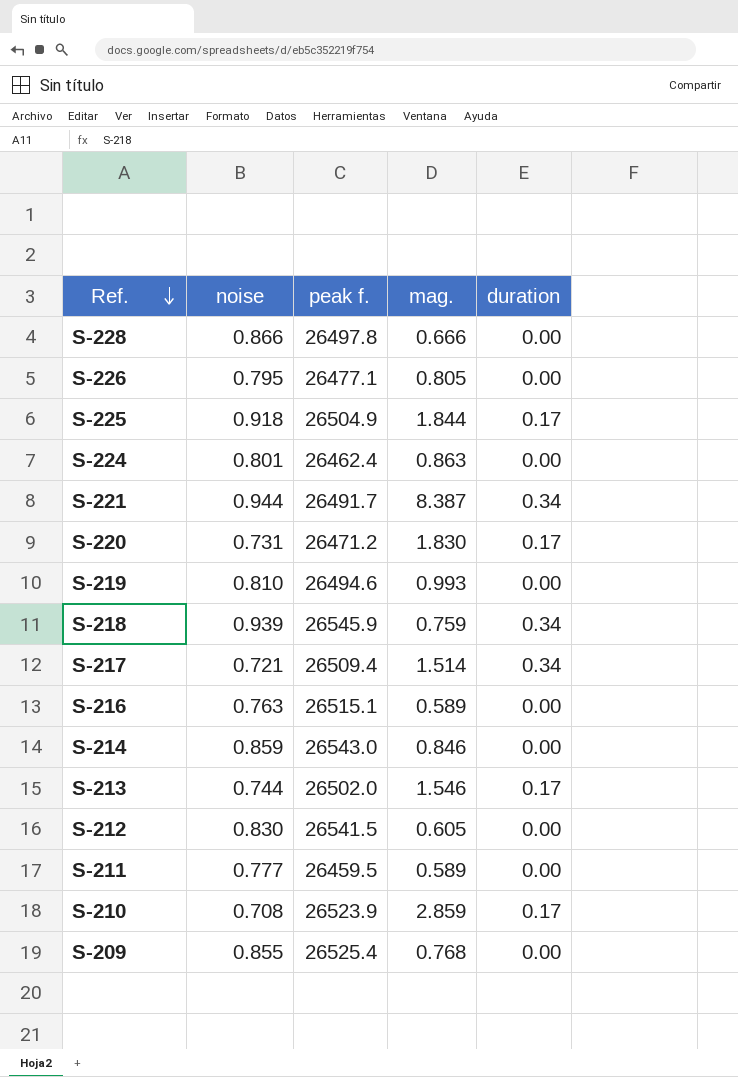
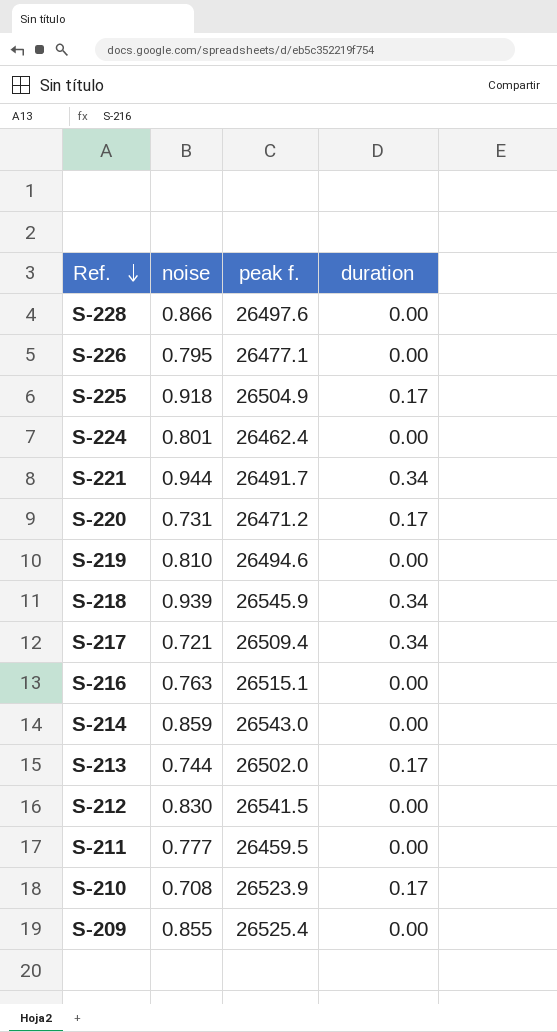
column mag. | position: 4 -> none
S-228 | peak f.: 26497.8 -> 26497.6

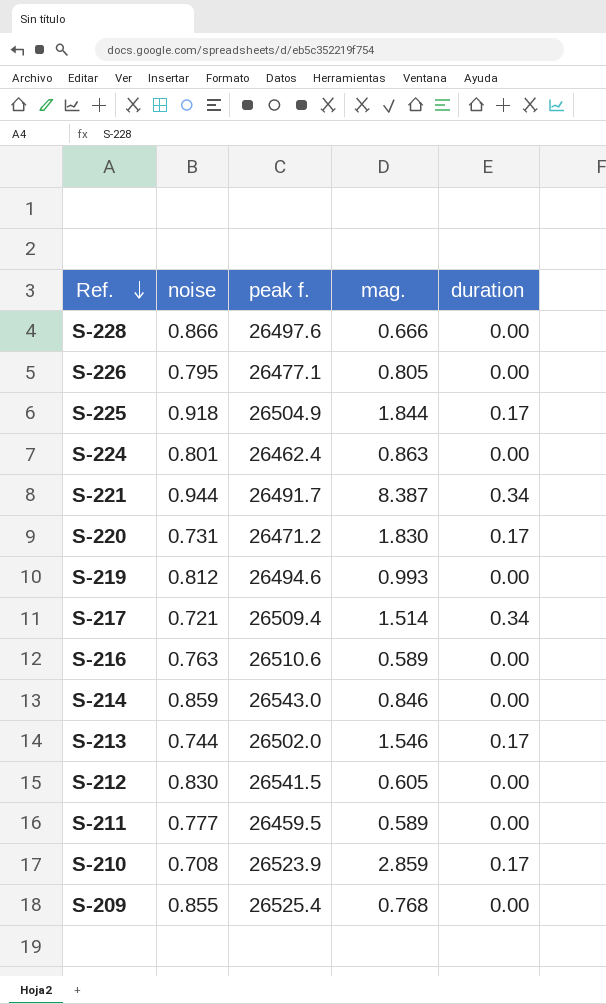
column mag. | position: none -> 4
row S-218: 0.939 | 26545.9 | 0.34 -> none
S-219 | noise: 0.810 -> 0.812
S-216 | peak f.: 26515.1 -> 26510.6

